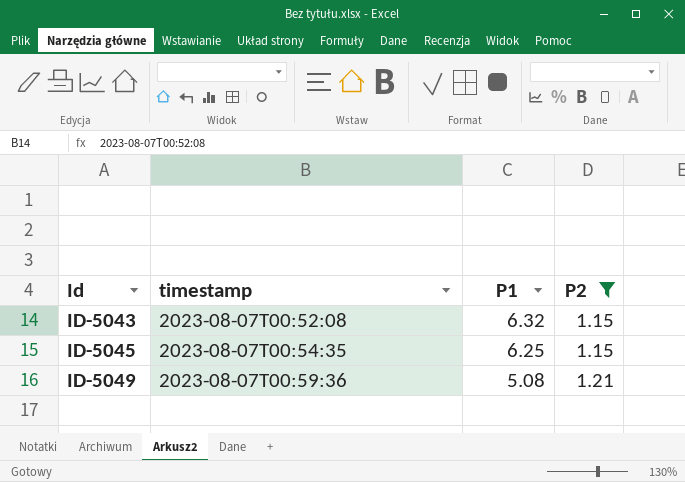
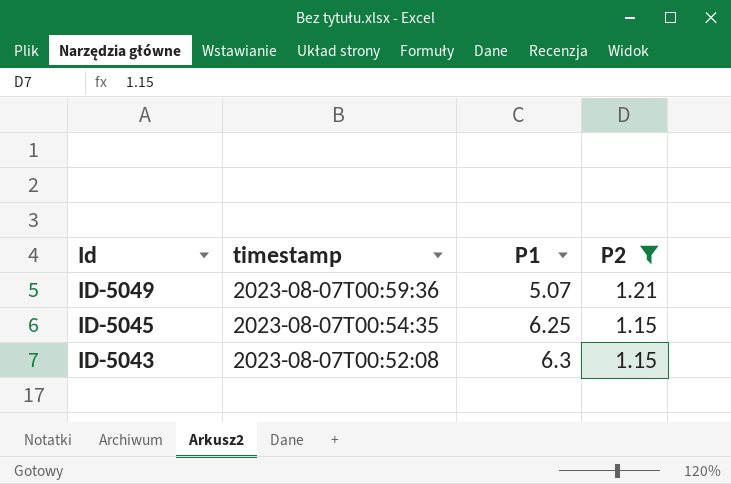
row order: Id ascending -> Id descending
ID-5049 | P1: 5.08 -> 5.07
ID-5043 | P1: 6.32 -> 6.3

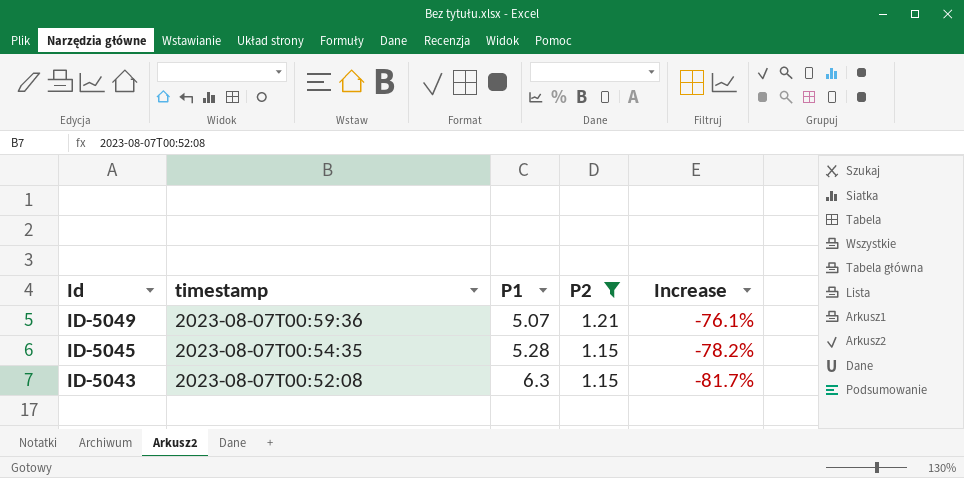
column Increase | formula: none -> ([P2] - [P1]) / [P1]
ID-5045 | P1: 6.25 -> 5.28

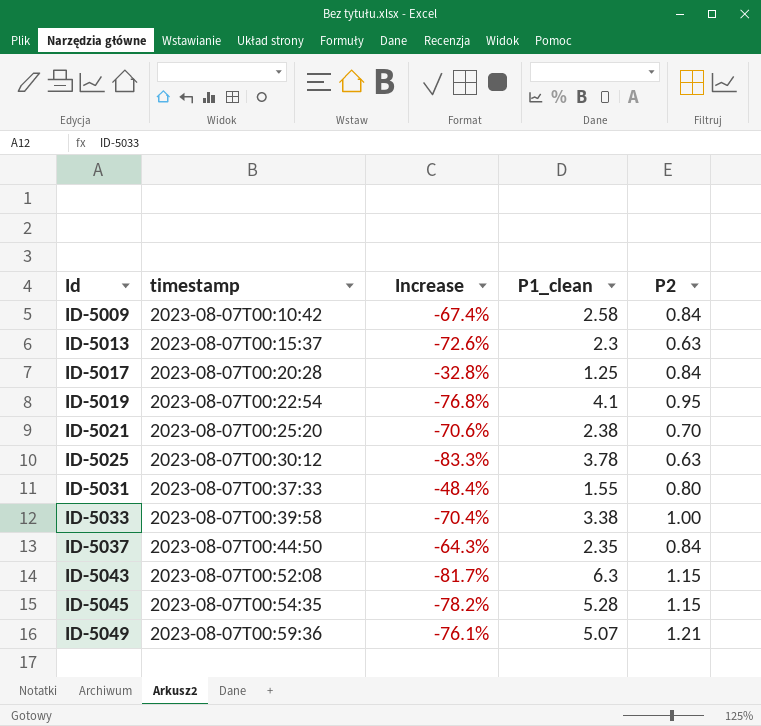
filter: P2 >= 1.15 -> none
row order: Id descending -> Id ascending
column Increase | position: 5 -> 3
column name: P1 -> P1_clean

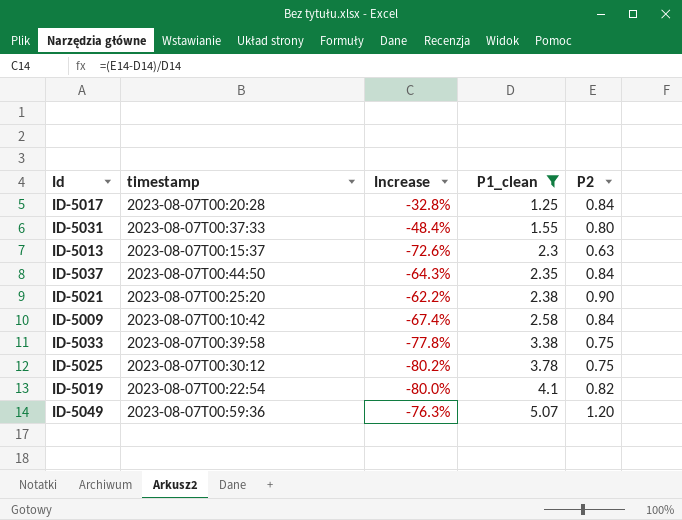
filter: none -> P1_clean <= 5.07
row order: Id ascending -> P1_clean ascending
ID-5021 | Increase: -70.6% -> -62.2%
ID-5021 | P2: 0.70 -> 0.90
ID-5033 | Increase: -70.4% -> -77.8%
ID-5033 | P2: 1.00 -> 0.75
ID-5025 | Increase: -83.3% -> -80.2%
ID-5025 | P2: 0.63 -> 0.75
ID-5019 | Increase: -76.8% -> -80.0%
ID-5019 | P2: 0.95 -> 0.82
ID-5049 | Increase: -76.1% -> -76.3%
ID-5049 | P2: 1.21 -> 1.20

